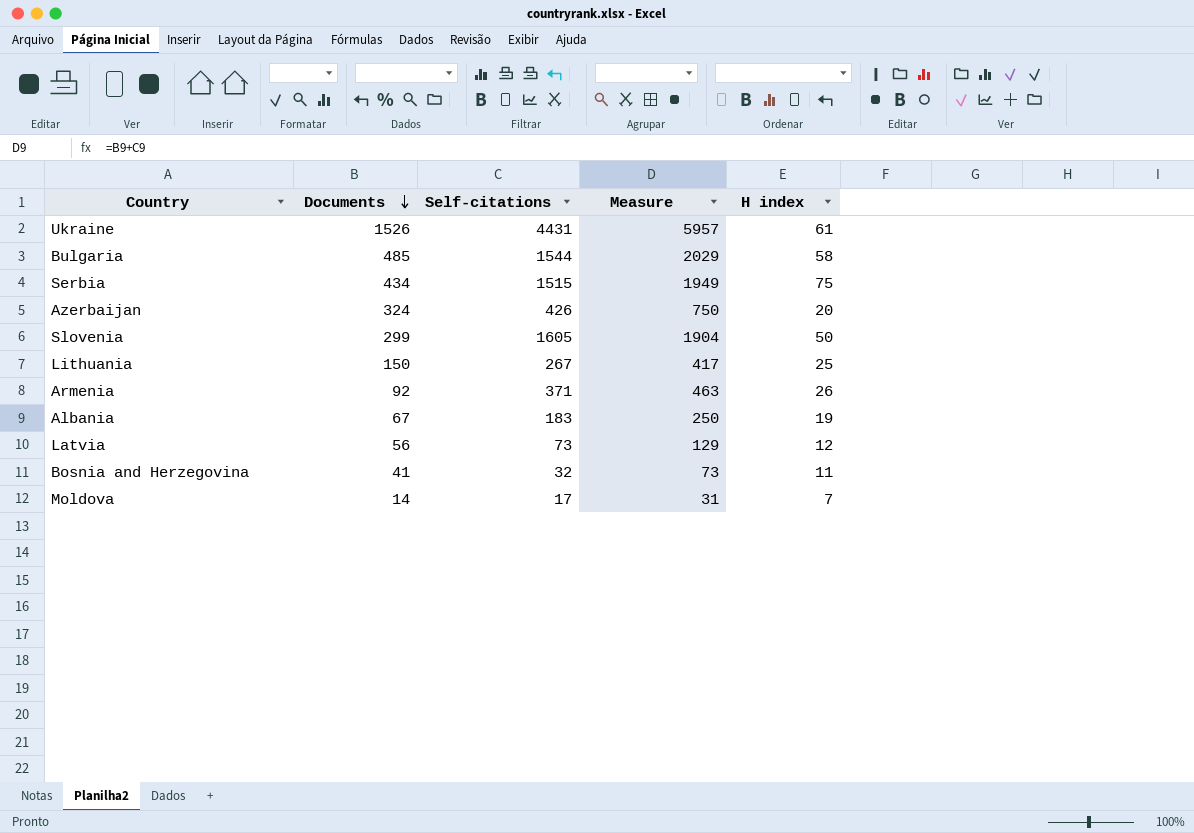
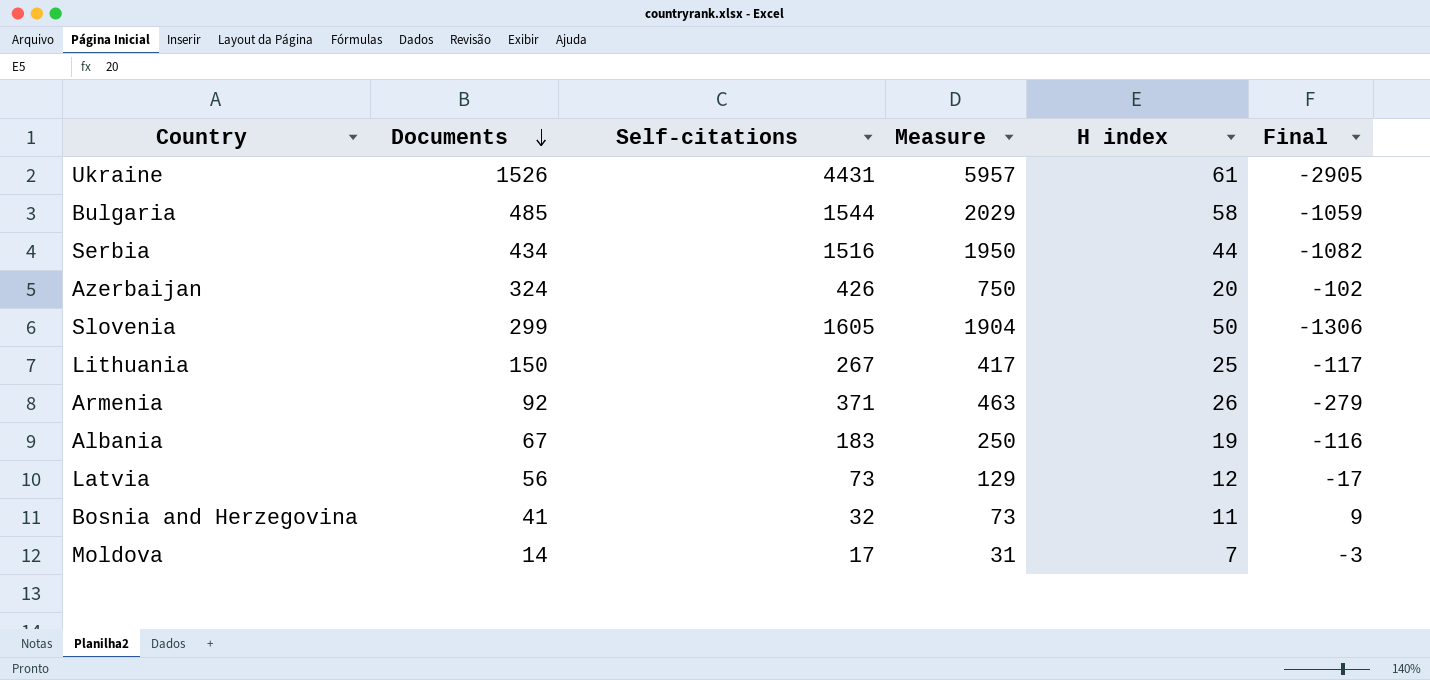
column Final | formula: none -> [Documents] - [Self-citations]
Serbia | Self-citations: 1515 -> 1516
Serbia | Measure: 1949 -> 1950
Serbia | H index: 75 -> 44

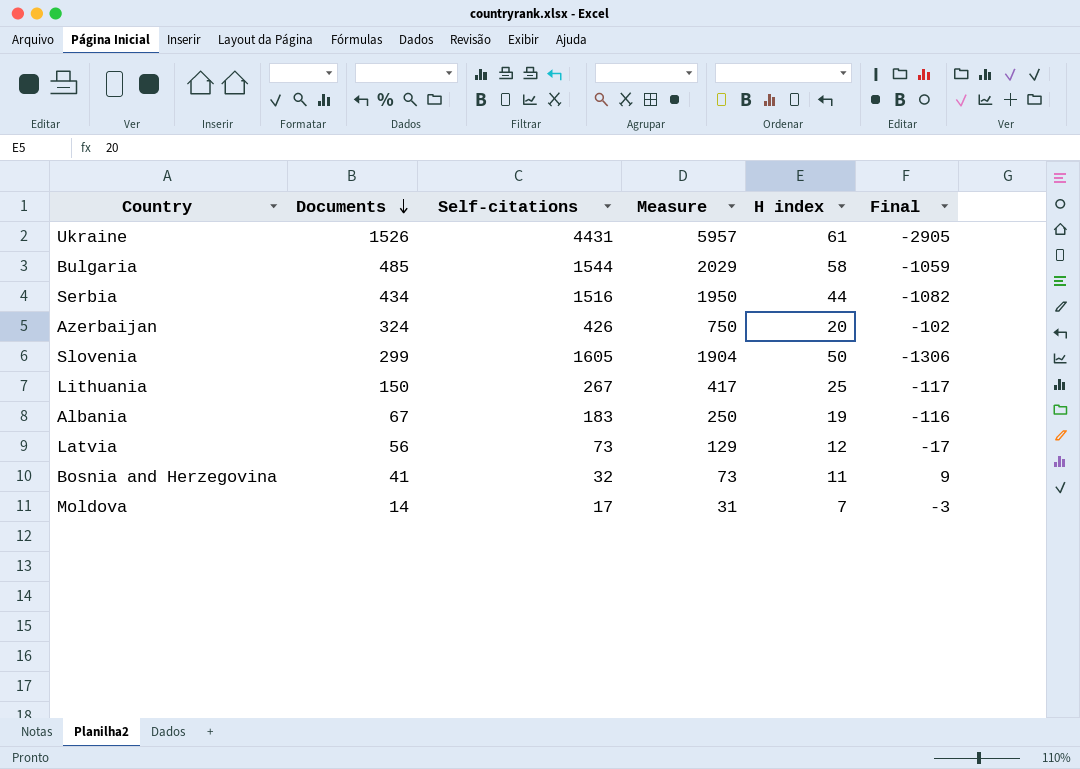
row Armenia: 92 | 371 | 463 | 26 | -279 -> none

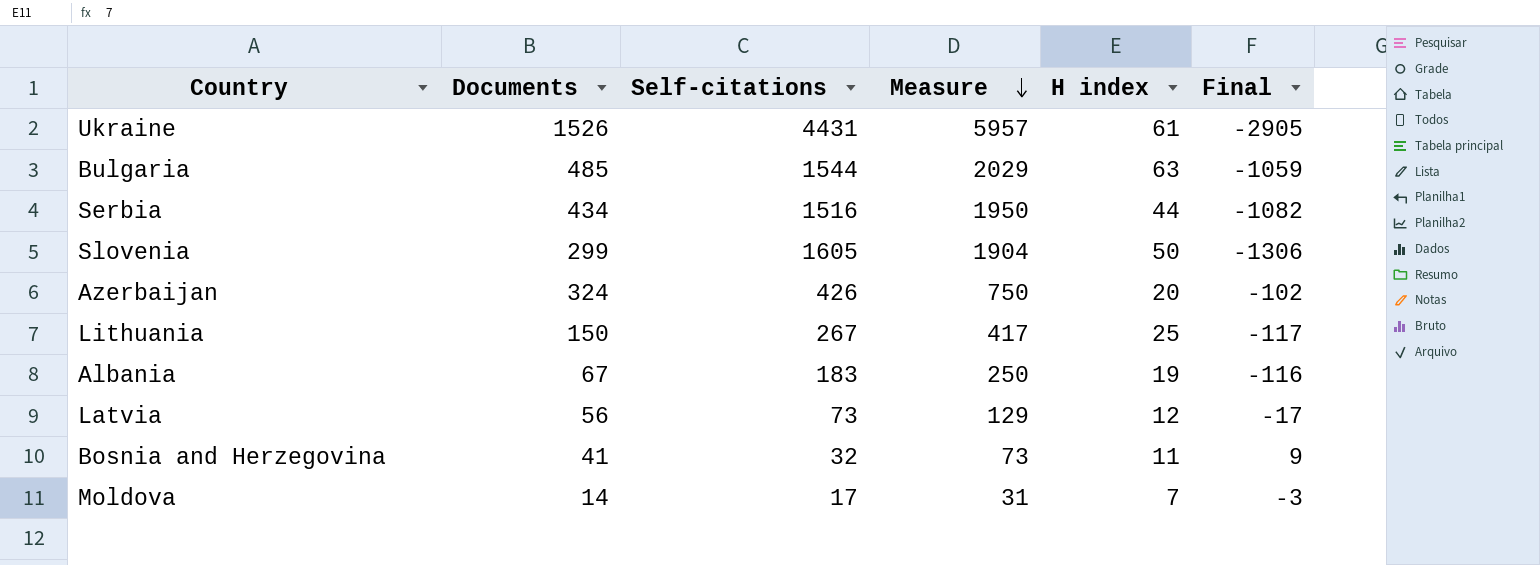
row order: Documents descending -> Measure descending
Bulgaria | H index: 58 -> 63

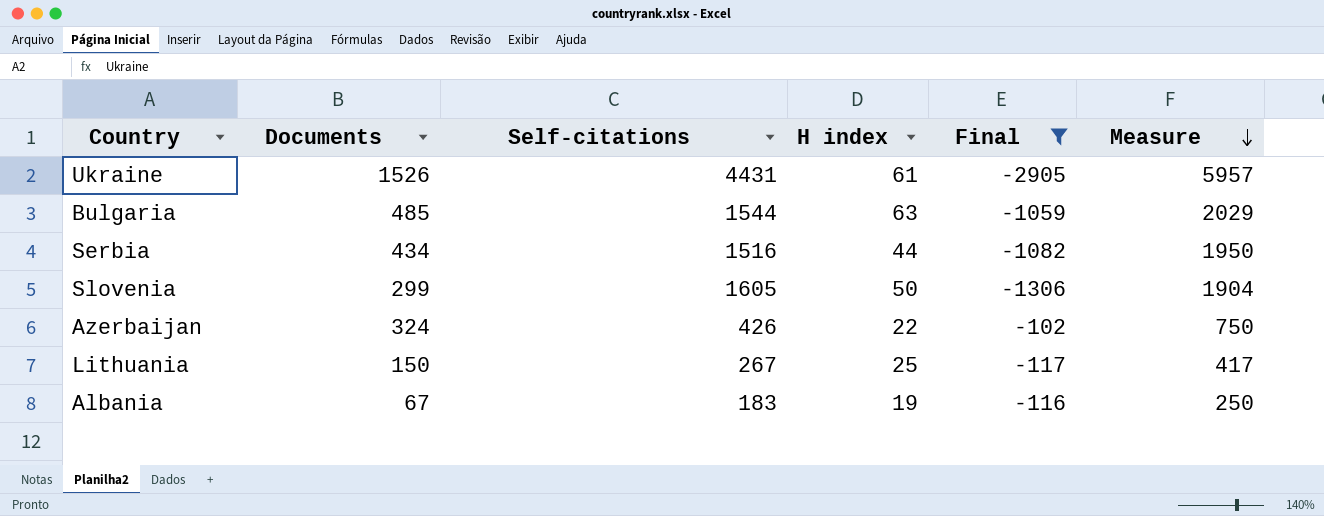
filter: none -> Final <= -102
column Measure | position: 4 -> 6
Azerbaijan | H index: 20 -> 22

